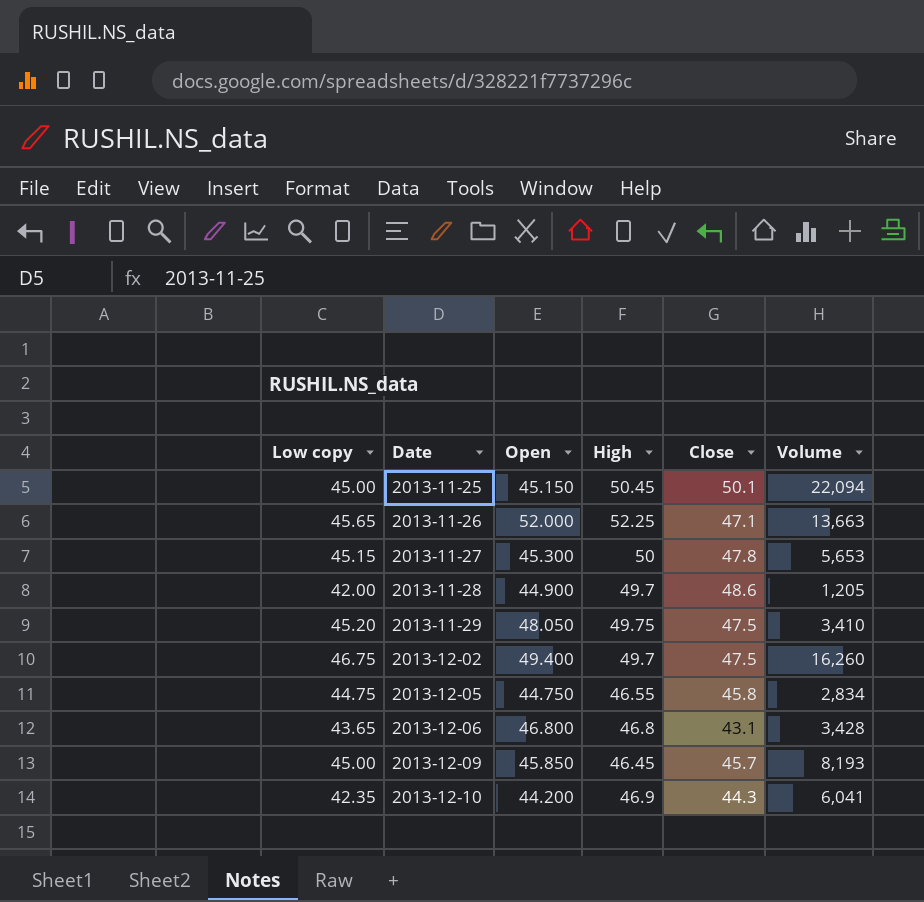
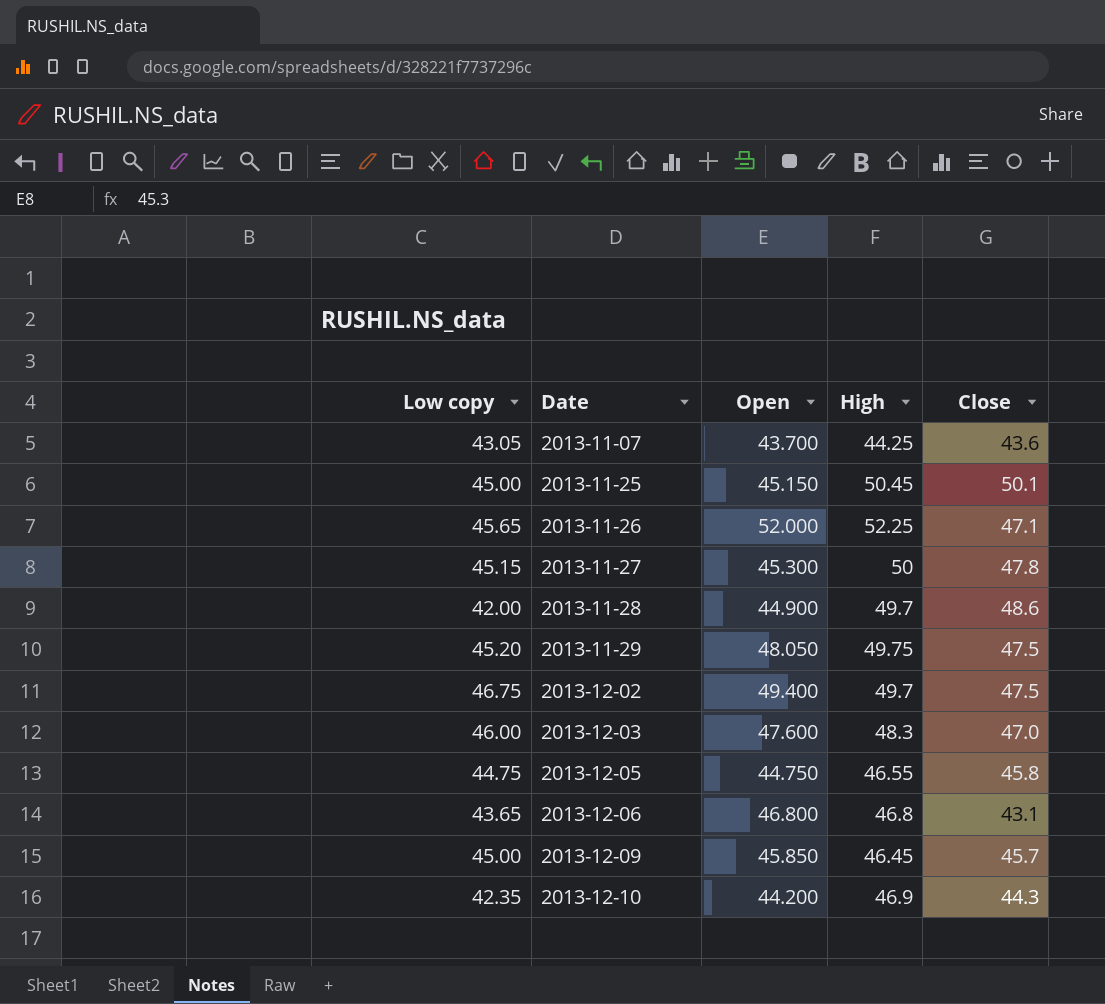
column Volume | position: 6 -> none
row 2013-11-07: none -> 43.05 | 43.700 | 44.25 | 43.6
row 2013-12-03: none -> 46.00 | 47.600 | 48.3 | 47.0

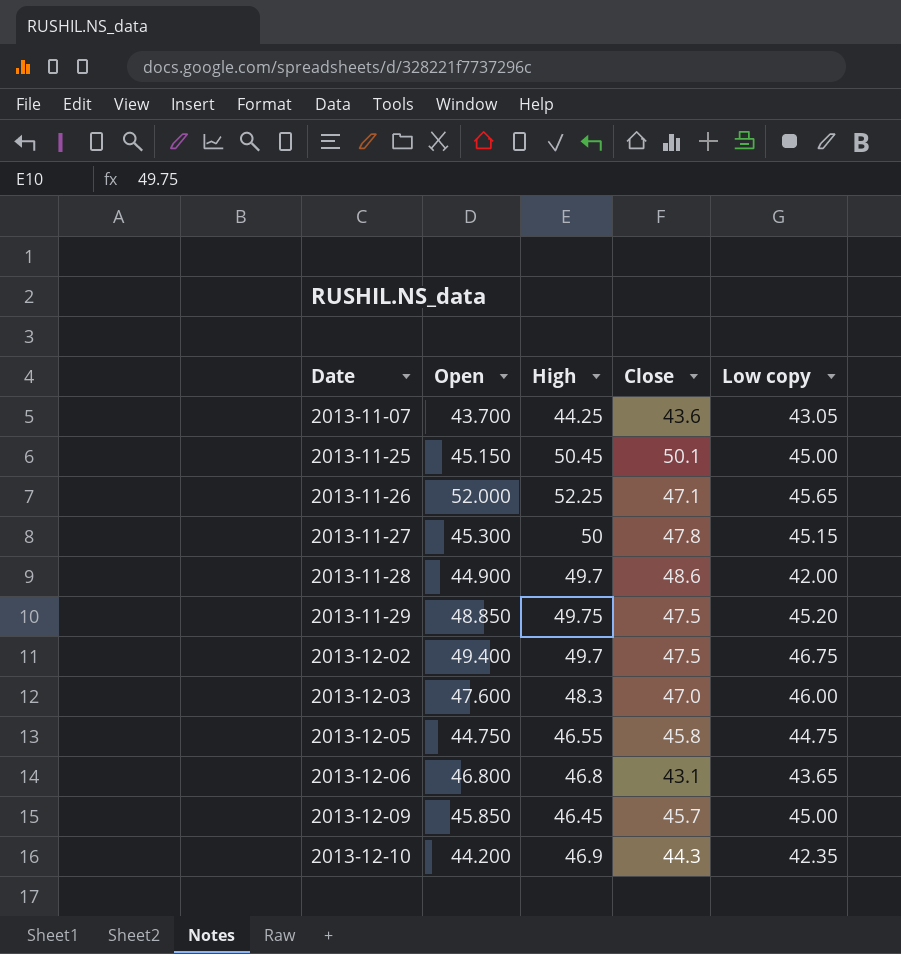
column Low copy | position: 1 -> 5
2013-11-29 | Open: 48.050 -> 48.850

